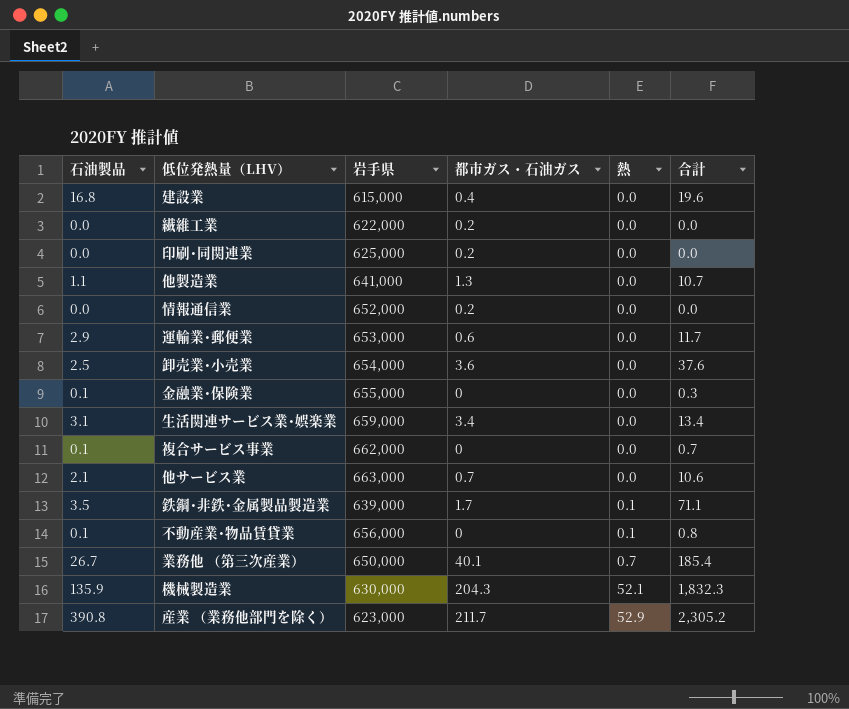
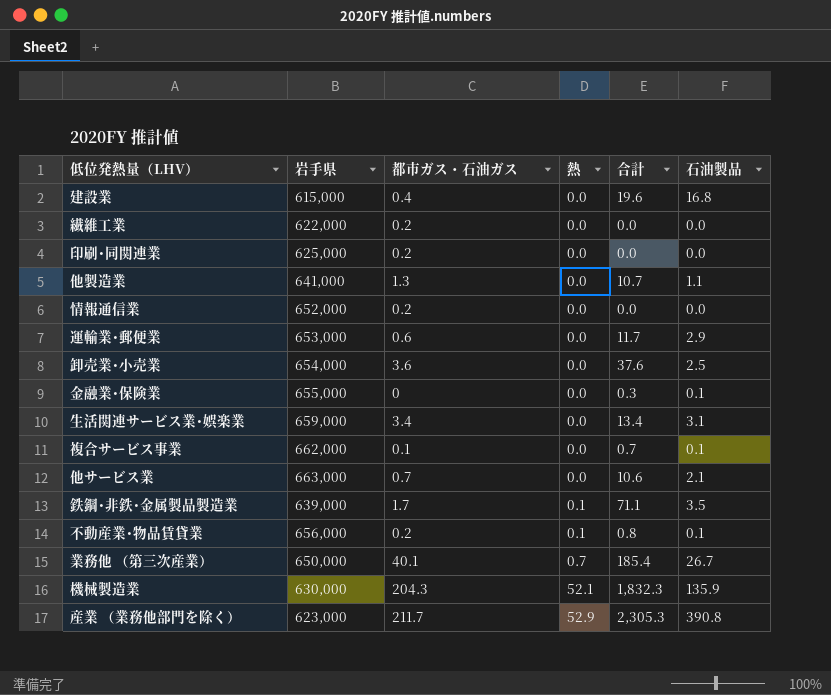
column 石油製品 | position: 1 -> 6
複合サービス事業 | 都市ガス・石油ガス: 0 -> 0.1
不動産業･物品賃貸業 | 都市ガス・石油ガス: 0 -> 0.2
産業 （業務他部門を除く） | 合計: 2,305.2 -> 2,305.3

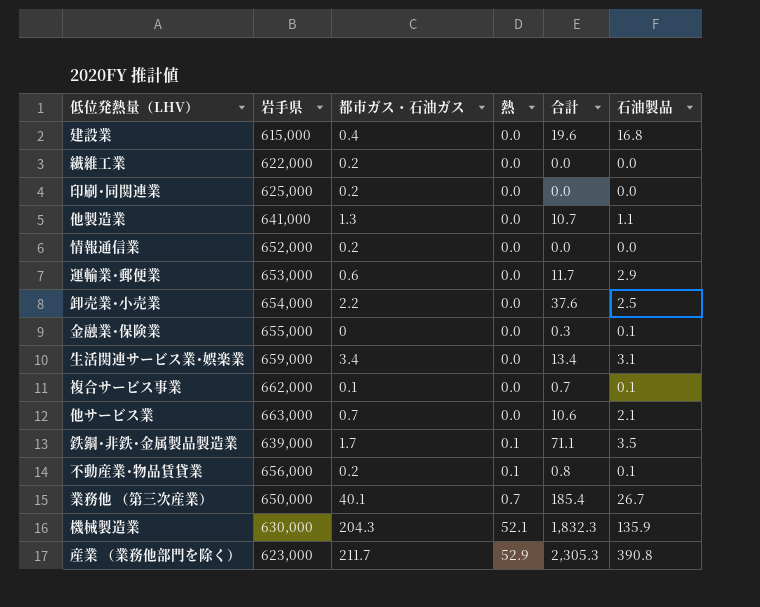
卸売業･小売業 | 都市ガス・石油ガス: 3.6 -> 2.2

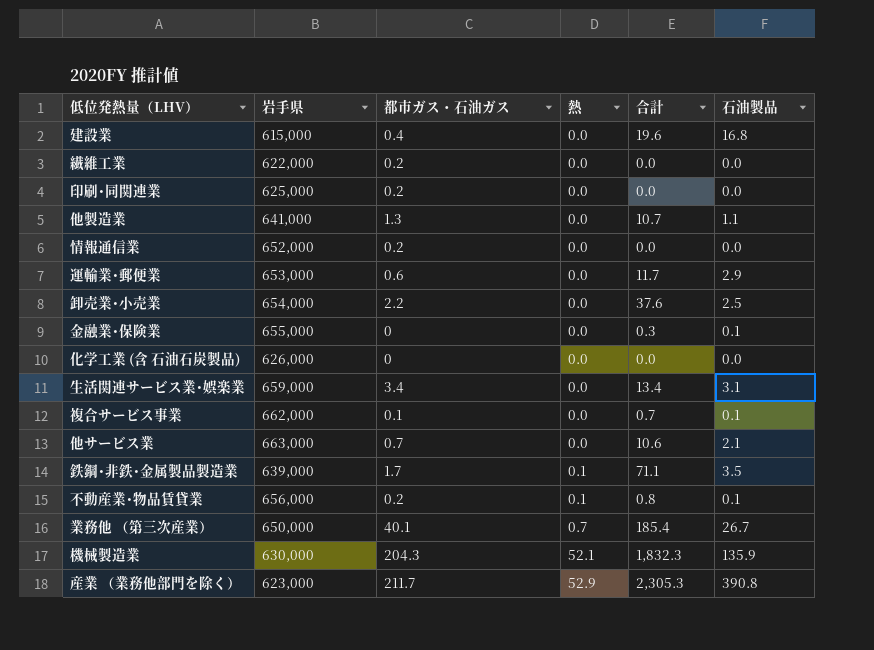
row 化学工業 (含 石油石炭製品): none -> 626,000 | 0 | 0.0 | 0.0 | 0.0

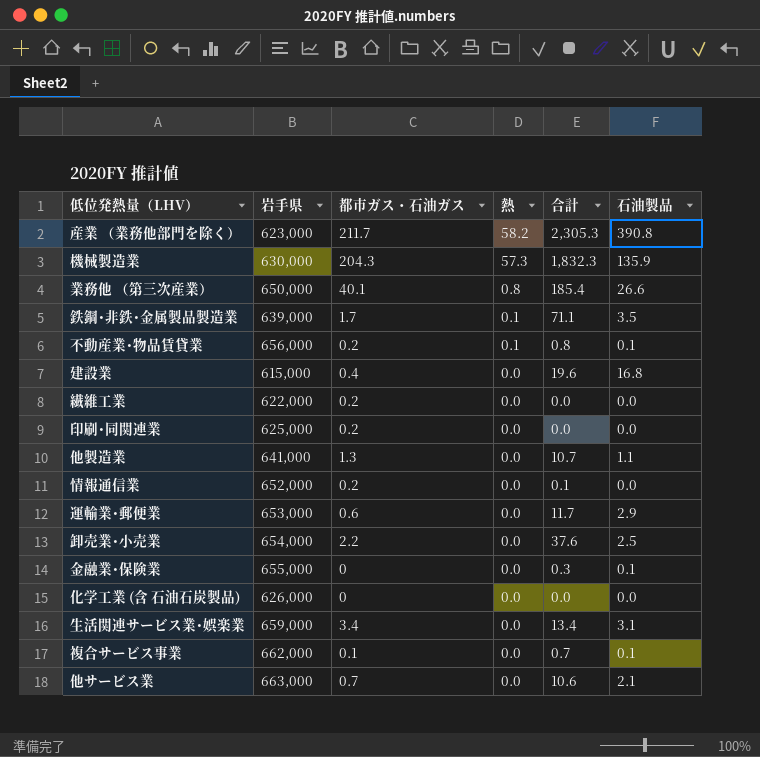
row order: 熱 ascending -> 熱 descending
産業 （業務他部門を除く） | 熱: 52.9 -> 58.2
機械製造業 | 熱: 52.1 -> 57.3
業務他 （第三次産業） | 熱: 0.7 -> 0.8
業務他 （第三次産業） | 石油製品: 26.7 -> 26.6
情報通信業 | 合計: 0.0 -> 0.1

